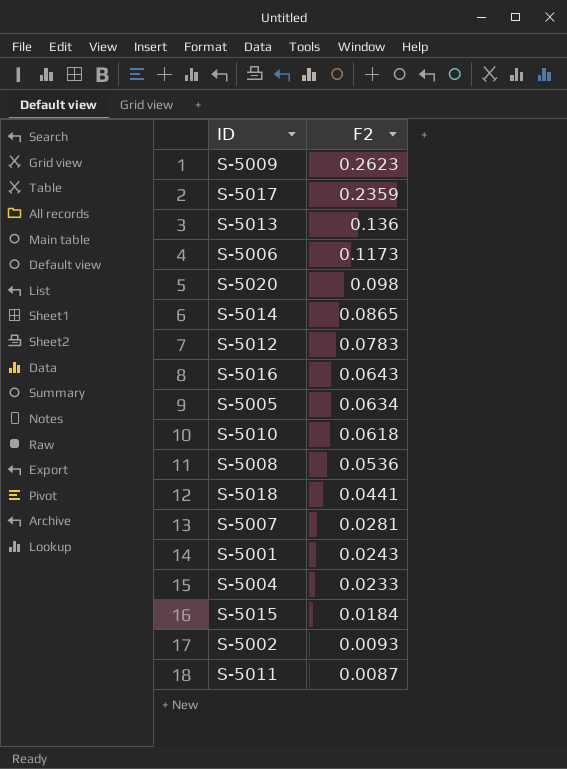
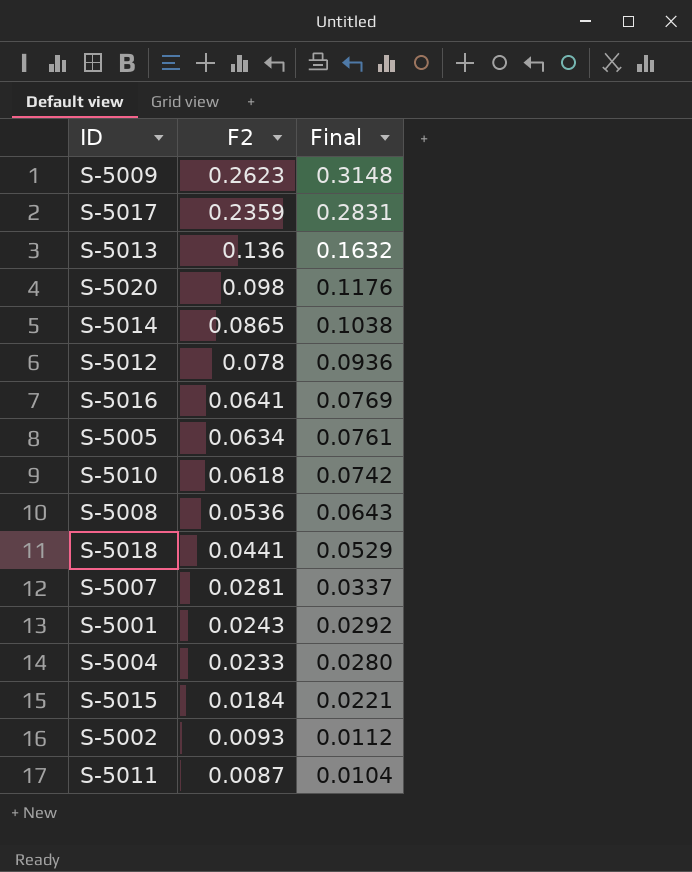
column Final | formula: none -> [F2] * 1.2
row S-5006: 0.1173 -> none
S-5012 | F2: 0.0783 -> 0.078
S-5016 | F2: 0.0643 -> 0.0641

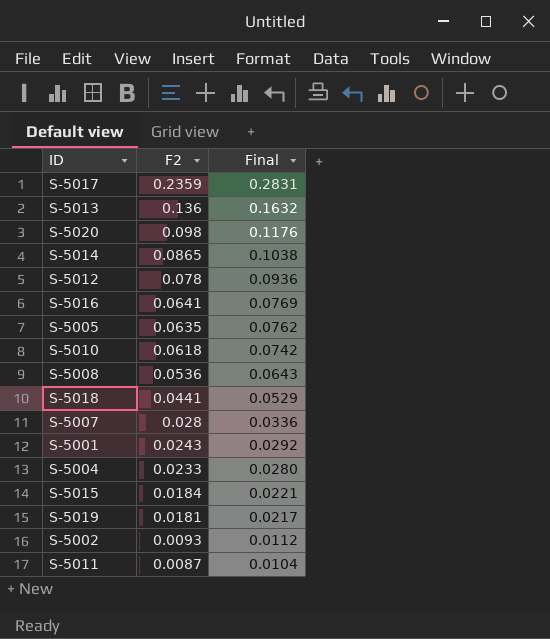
row S-5009: 0.2623 | 0.3148 -> none
S-5005 | F2: 0.0634 -> 0.0635
S-5005 | Final: 0.0761 -> 0.0762
S-5007 | F2: 0.0281 -> 0.028
S-5007 | Final: 0.0337 -> 0.0336
row S-5019: none -> 0.0181 | 0.0217

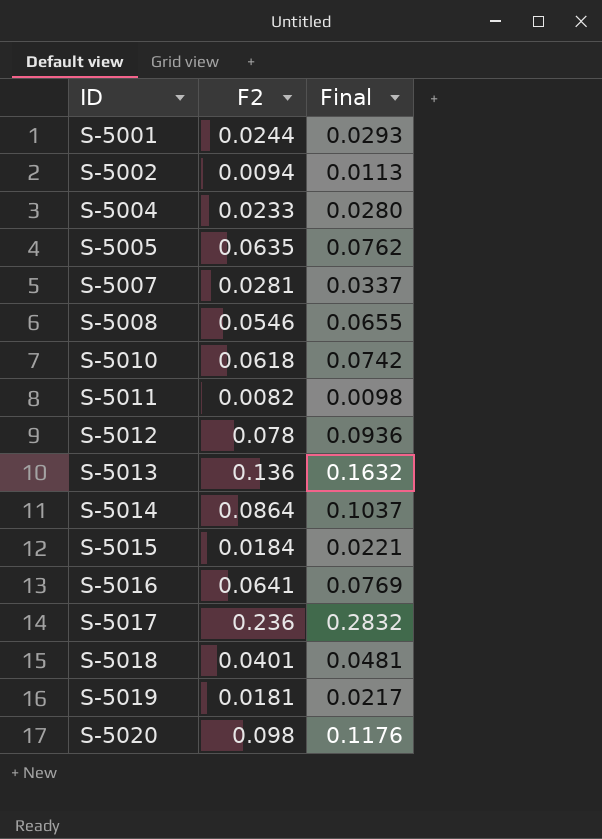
row order: F2 descending -> ID ascending
S-5001 | F2: 0.0243 -> 0.0244
S-5001 | Final: 0.0292 -> 0.0293
S-5002 | F2: 0.0093 -> 0.0094
S-5002 | Final: 0.0112 -> 0.0113
S-5007 | F2: 0.028 -> 0.0281
S-5007 | Final: 0.0336 -> 0.0337
S-5008 | F2: 0.0536 -> 0.0546
S-5008 | Final: 0.0643 -> 0.0655
S-5011 | F2: 0.0087 -> 0.0082
S-5011 | Final: 0.0104 -> 0.0098
S-5014 | F2: 0.0865 -> 0.0864
S-5014 | Final: 0.1038 -> 0.1037
S-5017 | F2: 0.2359 -> 0.236
S-5017 | Final: 0.2831 -> 0.2832
S-5018 | F2: 0.0441 -> 0.0401
S-5018 | Final: 0.0529 -> 0.0481

